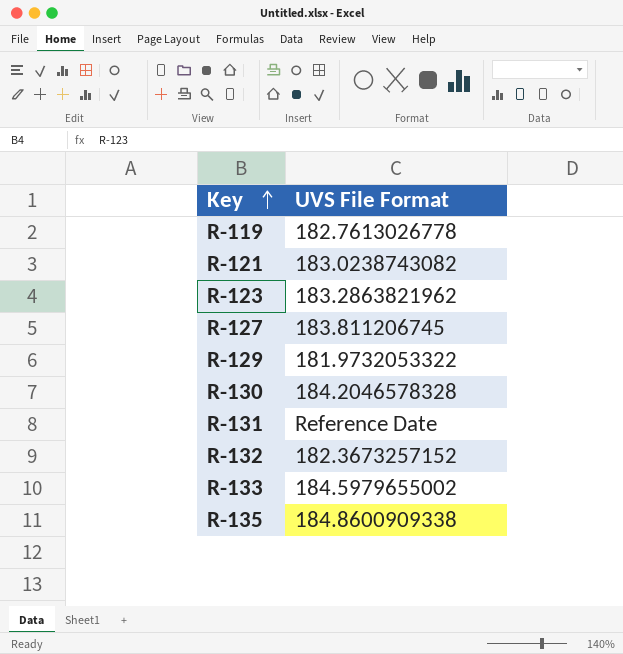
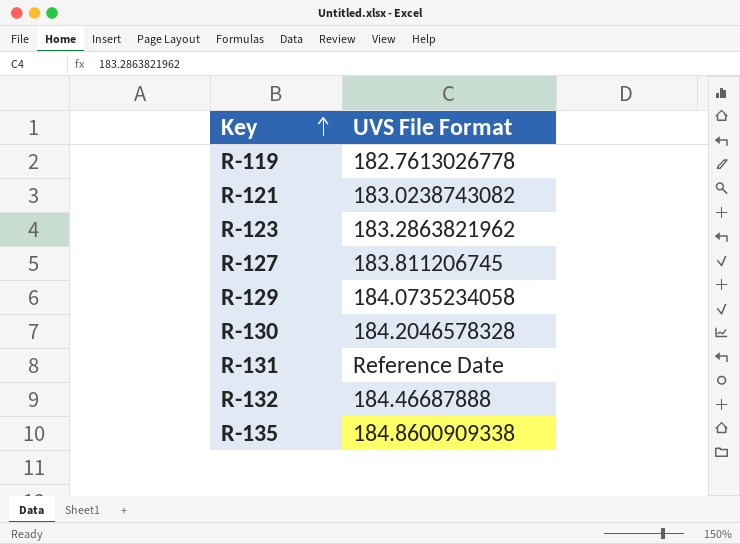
row R-133: 184.5979655002 -> none
R-129 | UVS File Format: 181.9732053322 -> 184.0735234058
R-132 | UVS File Format: 182.3673257152 -> 184.46687888

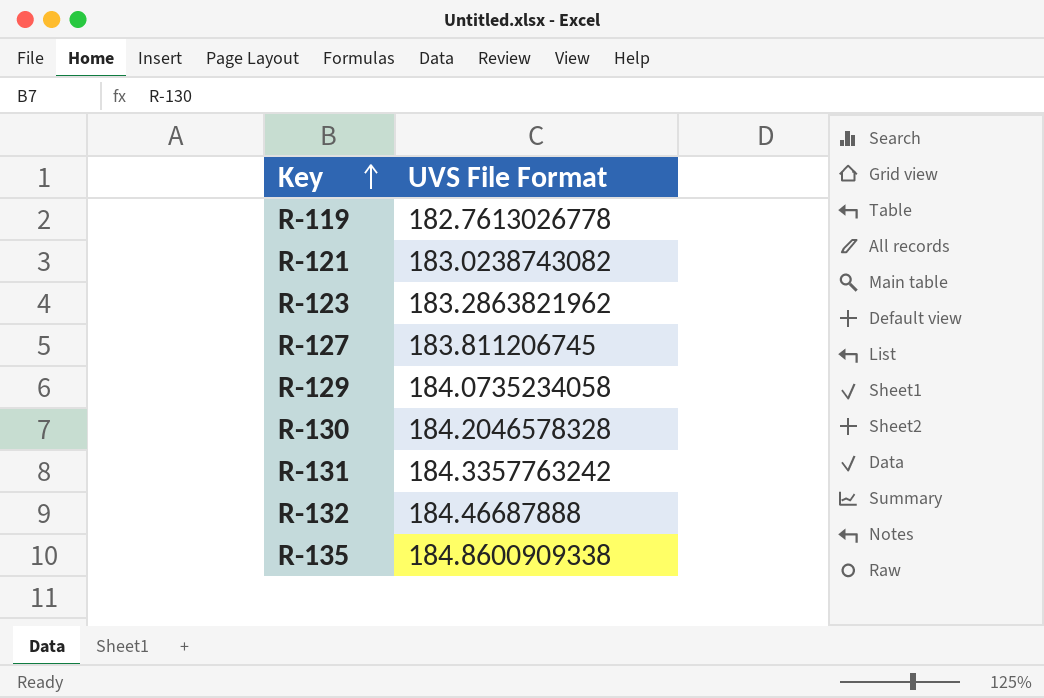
R-131 | UVS File Format: Reference Date -> 184.3357763242

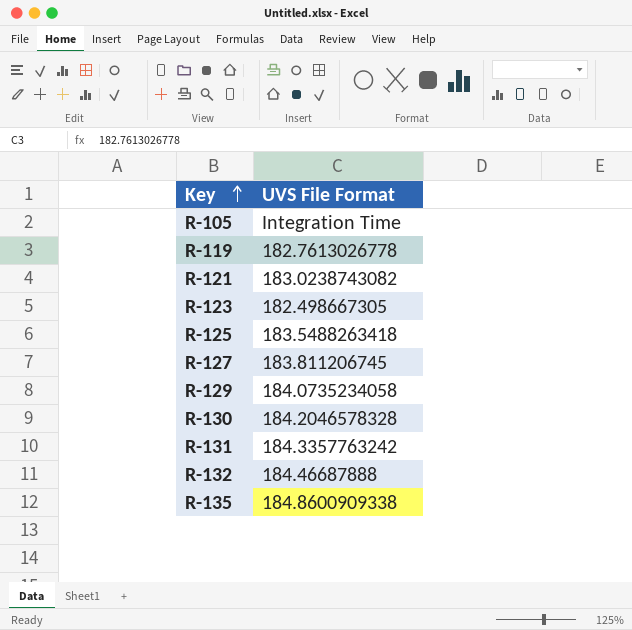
row R-105: none -> Integration Time
R-123 | UVS File Format: 183.2863821962 -> 182.498667305
row R-125: none -> 183.5488263418

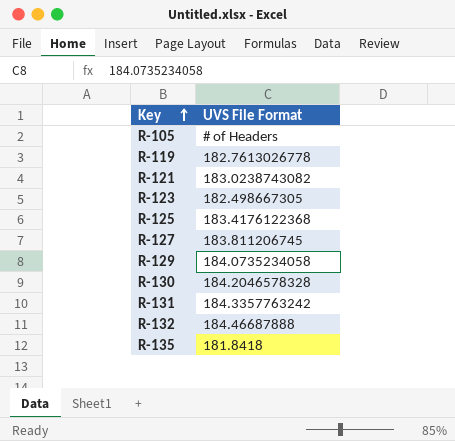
R-105 | UVS File Format: Integration Time -> # of Headers
R-125 | UVS File Format: 183.5488263418 -> 183.4176122368
R-135 | UVS File Format: 184.8600909338 -> 181.8418

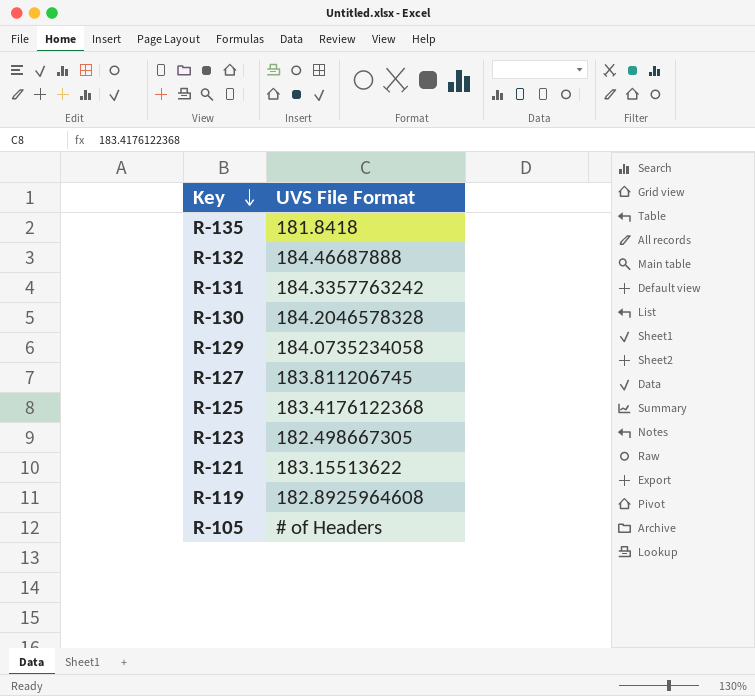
row order: Key ascending -> Key descending
R-121 | UVS File Format: 183.0238743082 -> 183.15513622
R-119 | UVS File Format: 182.7613026778 -> 182.8925964608

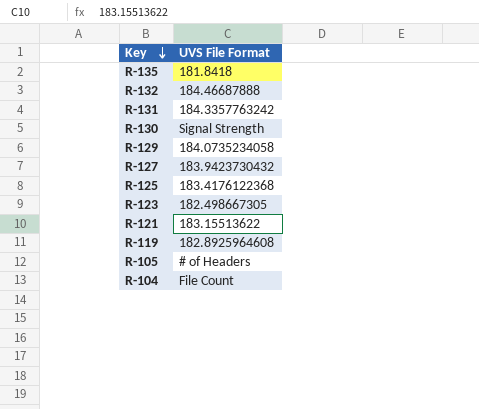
R-130 | UVS File Format: 184.2046578328 -> Signal Strength
R-127 | UVS File Format: 183.811206745 -> 183.9423730432
row R-104: none -> File Count

